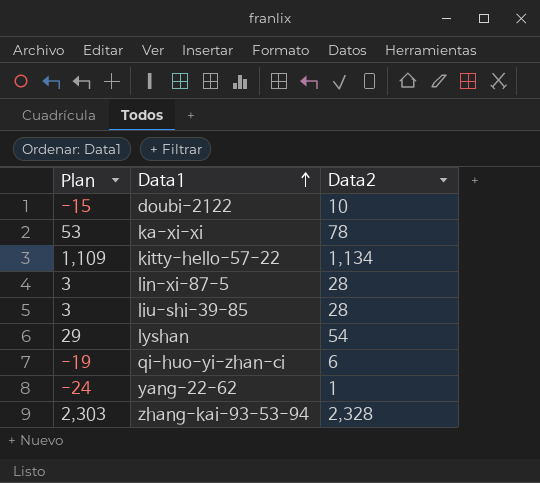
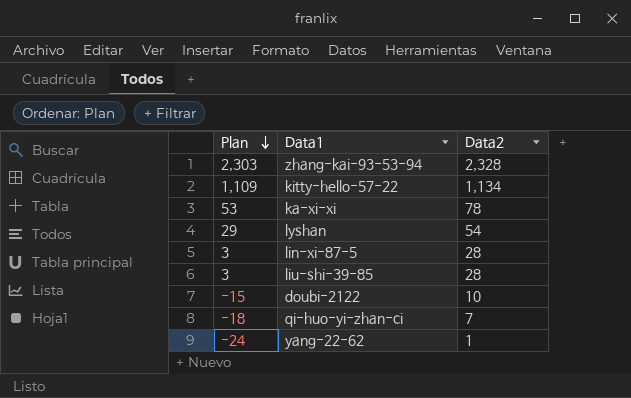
row order: Data1 ascending -> Plan descending
qi-huo-yi-zhan-ci | Plan: -19 -> -18
qi-huo-yi-zhan-ci | Data2: 6 -> 7

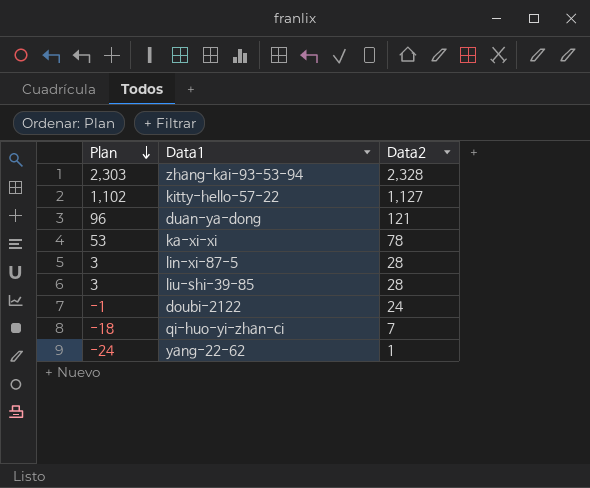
row lyshan: 29 | 54 -> none
kitty-hello-57-22 | Plan: 1,109 -> 1,102
kitty-hello-57-22 | Data2: 1,134 -> 1,127
row duan-ya-dong: none -> 96 | 121
doubi-2122 | Plan: -15 -> -1
doubi-2122 | Data2: 10 -> 24

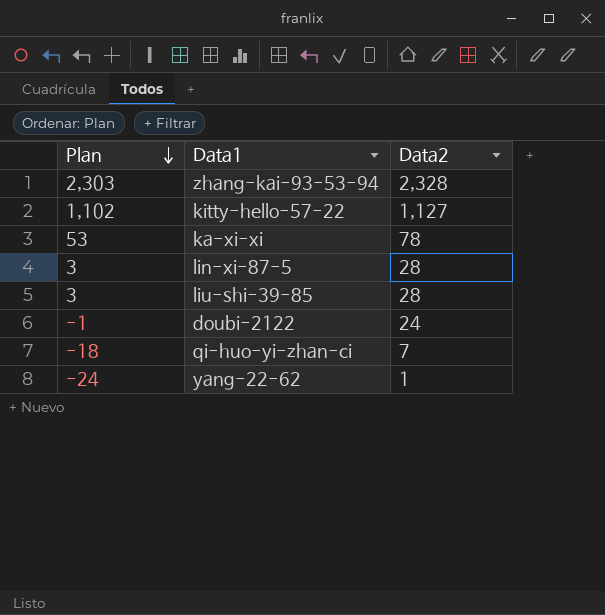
row duan-ya-dong: 96 | 121 -> none

